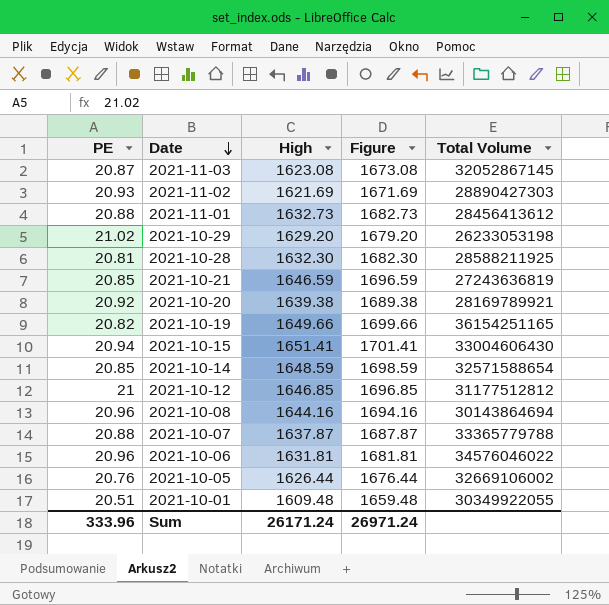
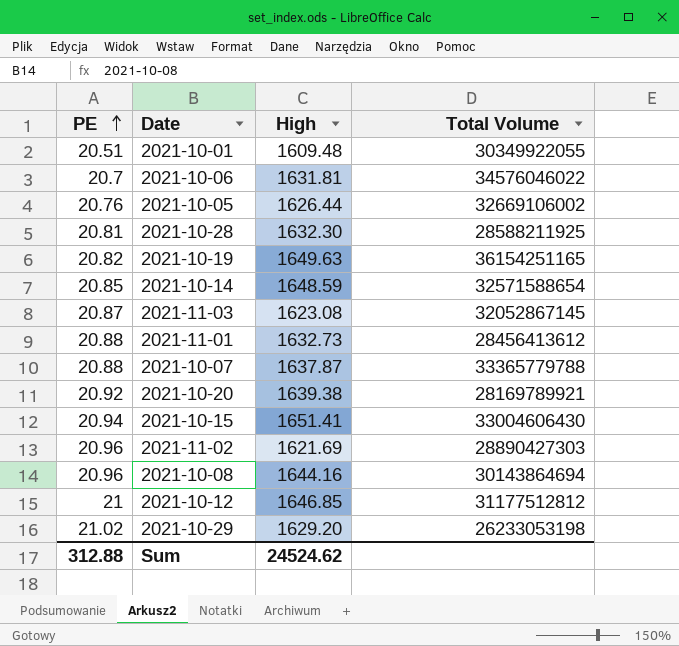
row order: Date descending -> PE ascending
column Figure | formula: [High] + 50 -> none
row 2021-10-21: 20.85 | 1646.59 | 1696.59 | 27243636819 -> none
2021-10-06 | PE: 20.96 -> 20.7
2021-10-19 | High: 1649.66 -> 1649.63
2021-11-02 | PE: 20.93 -> 20.96
Sum | PE: 333.96 -> 312.88
Sum | High: 26171.24 -> 24524.62

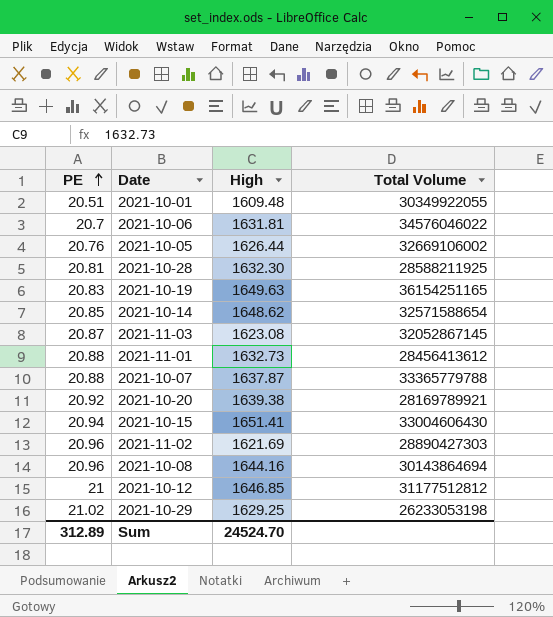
2021-10-19 | PE: 20.82 -> 20.83
2021-10-14 | High: 1648.59 -> 1648.62
2021-10-29 | High: 1629.20 -> 1629.25
Sum | PE: 312.88 -> 312.89
Sum | High: 24524.62 -> 24524.70

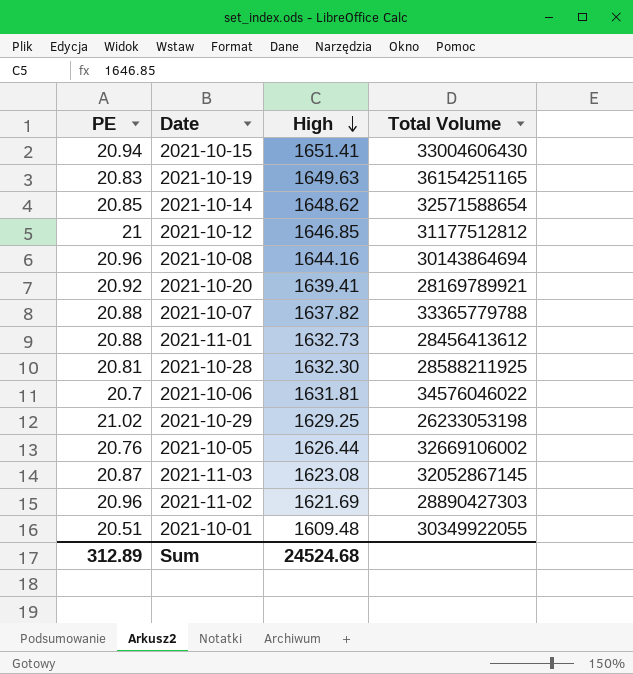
row order: PE ascending -> High descending
2021-10-20 | High: 1639.38 -> 1639.41
2021-10-07 | High: 1637.87 -> 1637.82
Sum | High: 24524.70 -> 24524.68

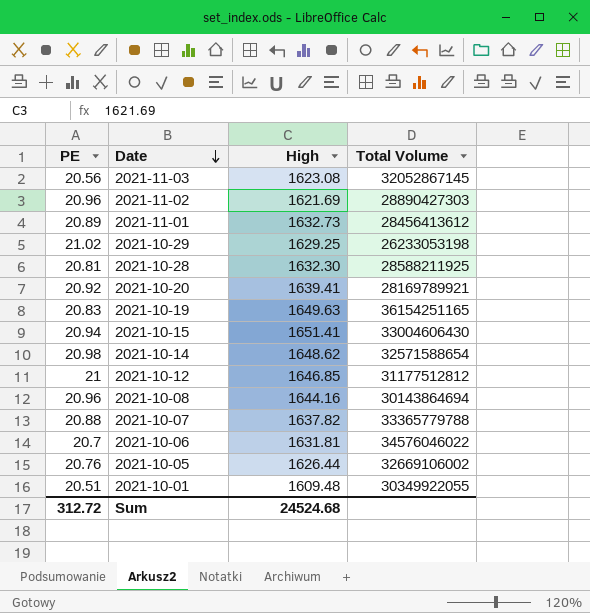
row order: High descending -> Date descending
2021-11-03 | PE: 20.87 -> 20.56
2021-11-01 | PE: 20.88 -> 20.89
2021-10-14 | PE: 20.85 -> 20.98
Sum | PE: 312.89 -> 312.72

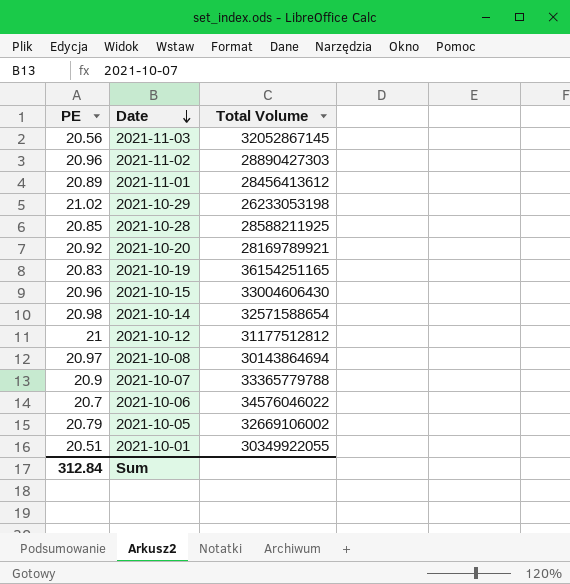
column High | position: 3 -> none
2021-10-28 | PE: 20.81 -> 20.85
2021-10-15 | PE: 20.94 -> 20.96
2021-10-08 | PE: 20.96 -> 20.97
2021-10-07 | PE: 20.88 -> 20.9
2021-10-05 | PE: 20.76 -> 20.79
Sum | PE: 312.72 -> 312.84

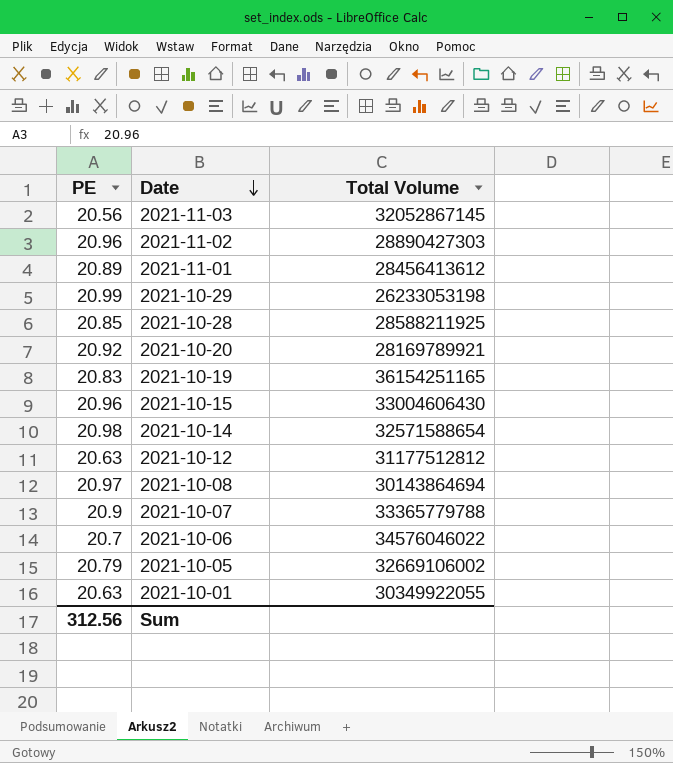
2021-10-29 | PE: 21.02 -> 20.99
2021-10-12 | PE: 21 -> 20.63
2021-10-01 | PE: 20.51 -> 20.63
Sum | PE: 312.84 -> 312.56

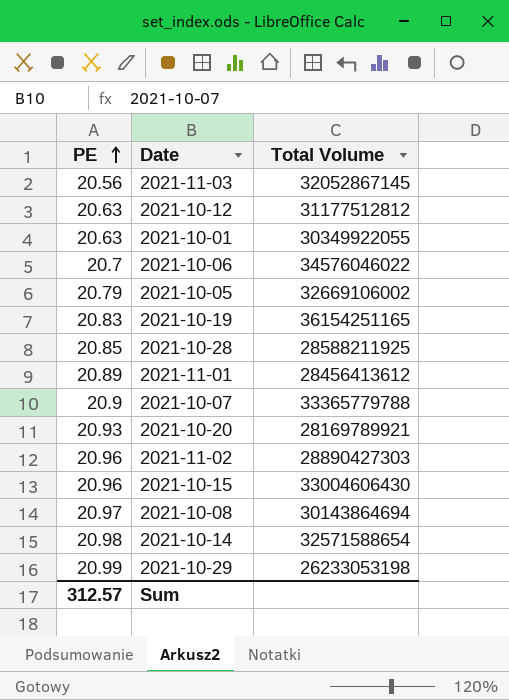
row order: Date descending -> PE ascending
2021-10-20 | PE: 20.92 -> 20.93
Sum | PE: 312.56 -> 312.57

